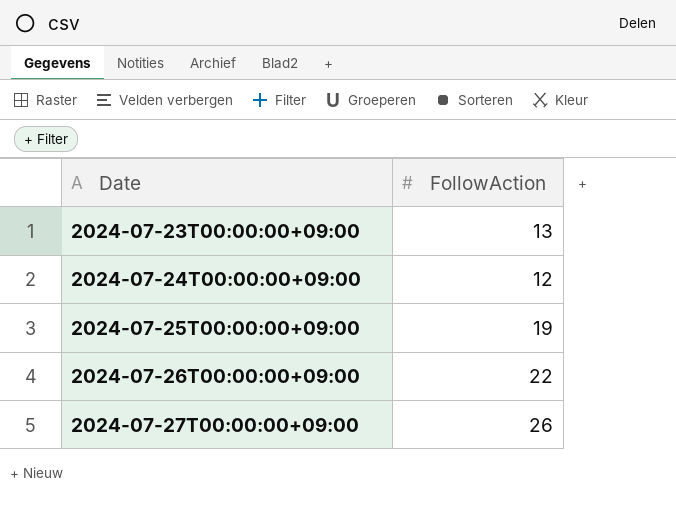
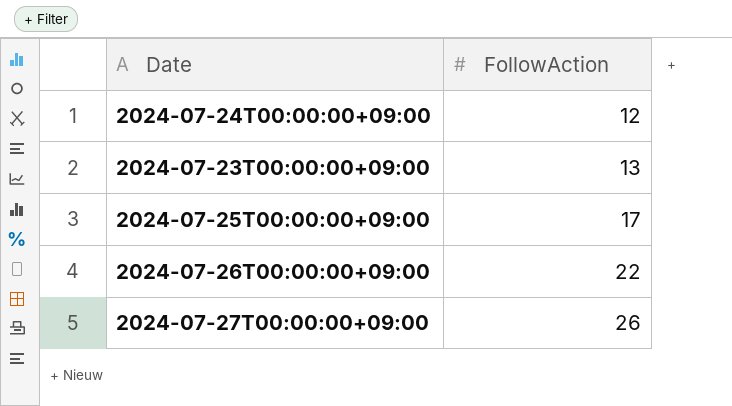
row order: Date ascending -> FollowAction ascending
2024-07-25T00:00:00+09:00 | FollowAction: 19 -> 17

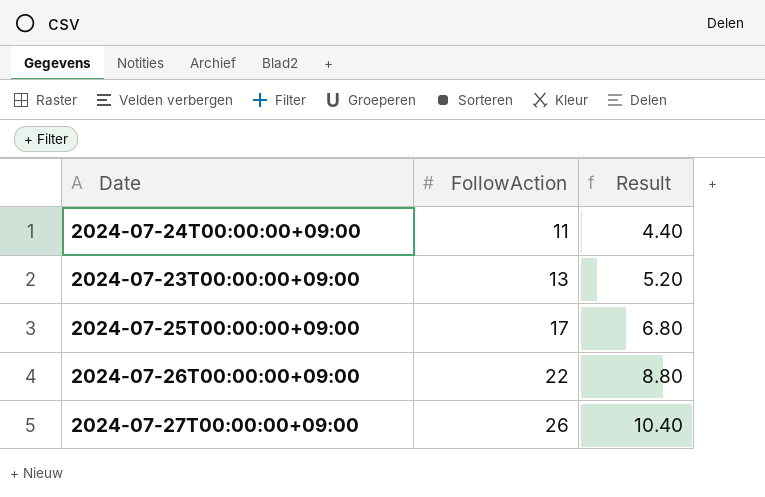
column Result | formula: none -> [FollowAction] * 0.4
2024-07-24T00:00:00+09:00 | FollowAction: 12 -> 11

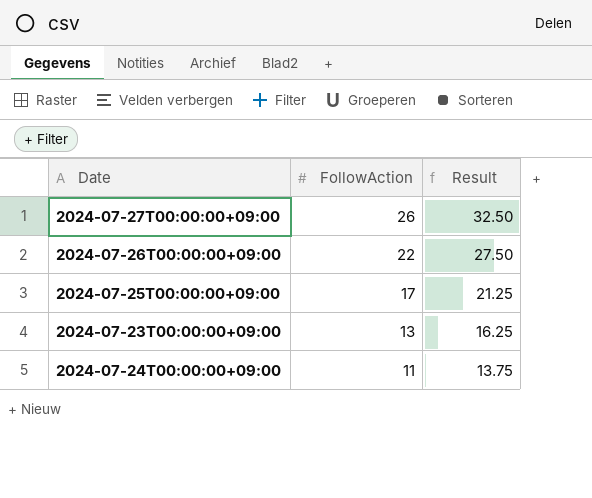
row order: FollowAction ascending -> FollowAction descending
column Result | formula: [FollowAction] * 0.4 -> [FollowAction] * 1.25

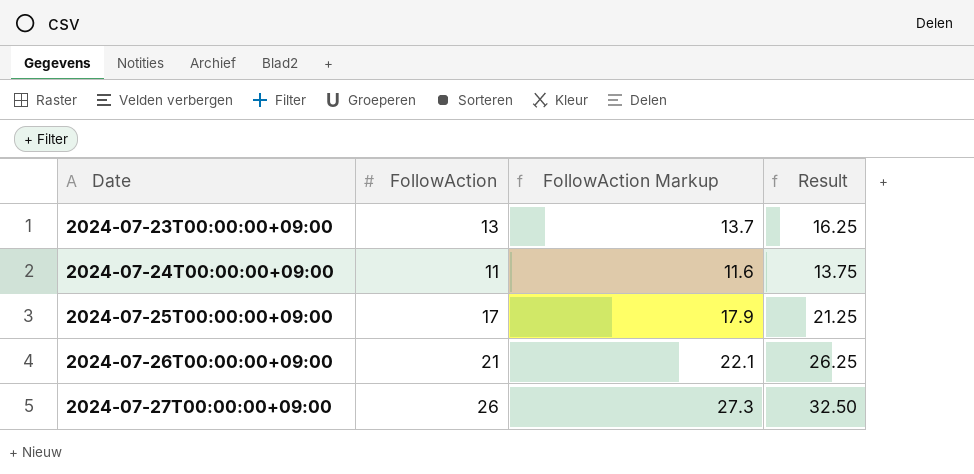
row order: FollowAction descending -> Date ascending
column FollowAction Markup | formula: none -> [FollowAction] * 1.05
2024-07-26T00:00:00+09:00 | FollowAction: 22 -> 21
2024-07-26T00:00:00+09:00 | Result: 27.50 -> 26.25

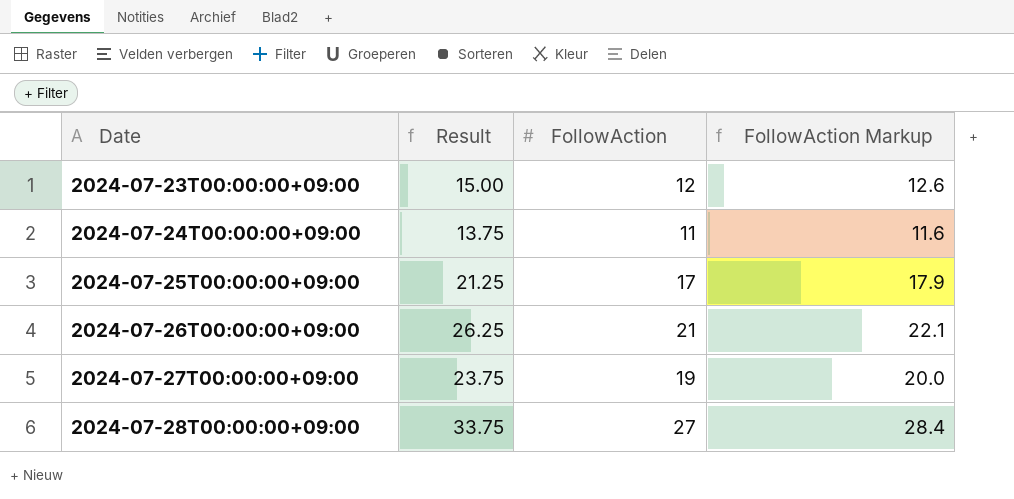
column Result | position: 4 -> 2
2024-07-23T00:00:00+09:00 | Result: 16.25 -> 15.00
2024-07-23T00:00:00+09:00 | FollowAction: 13 -> 12
2024-07-23T00:00:00+09:00 | FollowAction Markup: 13.7 -> 12.6
2024-07-27T00:00:00+09:00 | Result: 32.50 -> 23.75
2024-07-27T00:00:00+09:00 | FollowAction: 26 -> 19
2024-07-27T00:00:00+09:00 | FollowAction Markup: 27.3 -> 20.0
row 2024-07-28T00:00:00+09:00: none -> 33.75 | 27 | 28.4

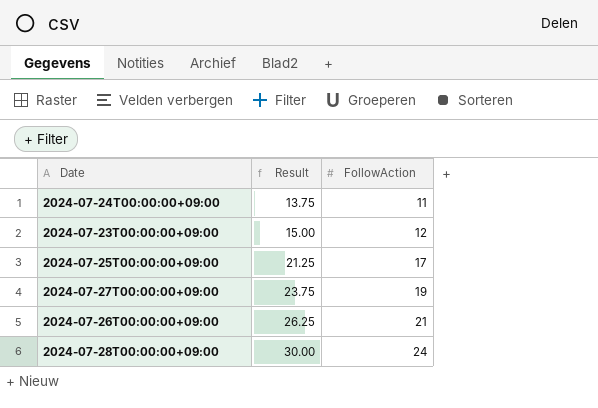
row order: Date ascending -> Result ascending
column FollowAction Markup | formula: [FollowAction] * 1.05 -> none
2024-07-28T00:00:00+09:00 | Result: 33.75 -> 30.00
2024-07-28T00:00:00+09:00 | FollowAction: 27 -> 24

